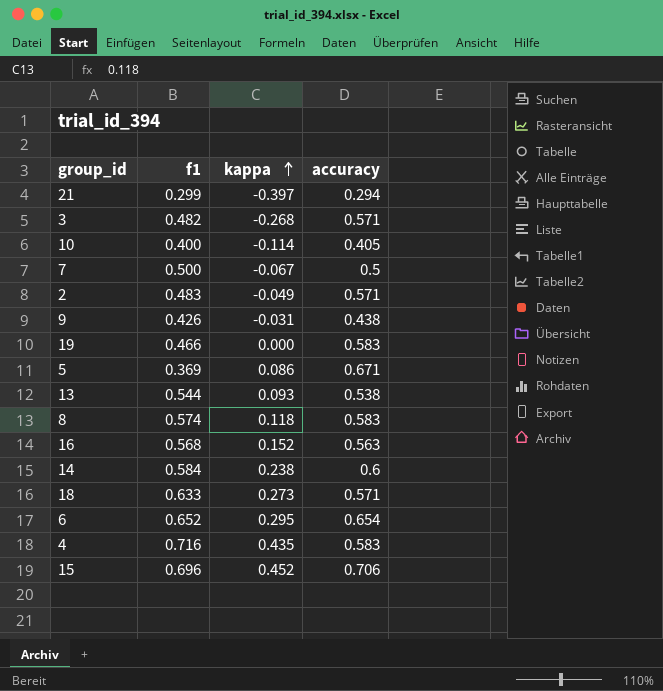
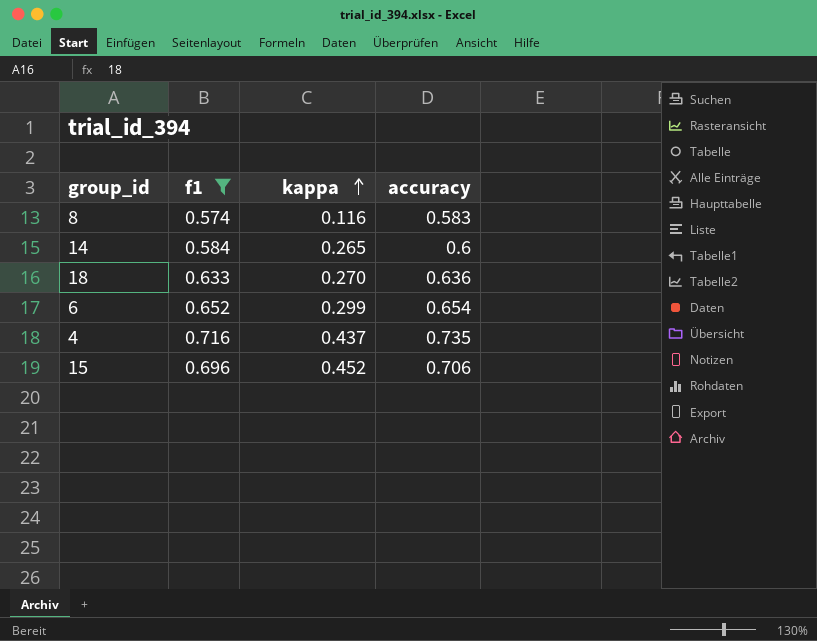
filter: none -> f1 >= 0.574
8 | kappa: 0.118 -> 0.116
14 | kappa: 0.238 -> 0.265
18 | kappa: 0.273 -> 0.270
18 | accuracy: 0.571 -> 0.636
6 | kappa: 0.295 -> 0.299
4 | kappa: 0.435 -> 0.437
4 | accuracy: 0.583 -> 0.735

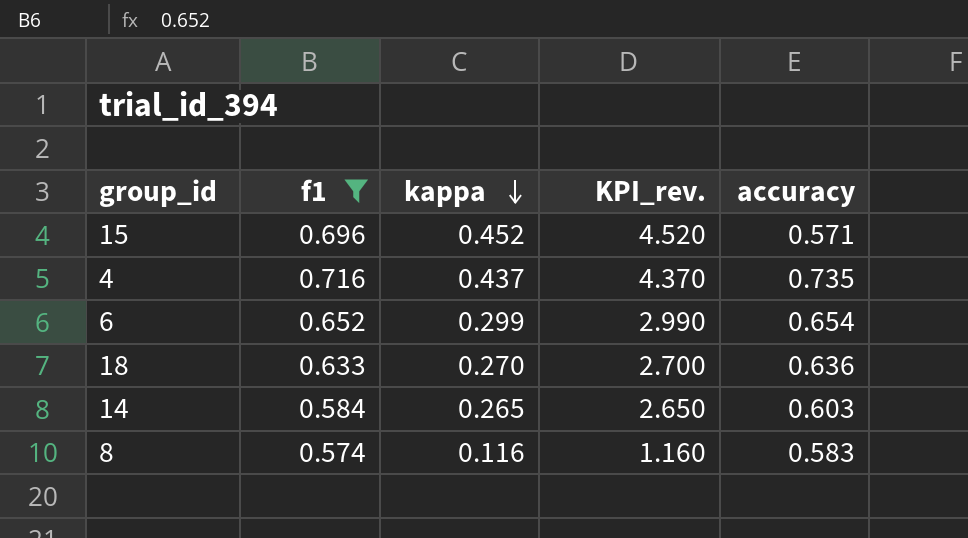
row order: kappa ascending -> kappa descending
column KPI_rev. | formula: none -> [kappa] * 10
15 | accuracy: 0.706 -> 0.571
14 | accuracy: 0.6 -> 0.603

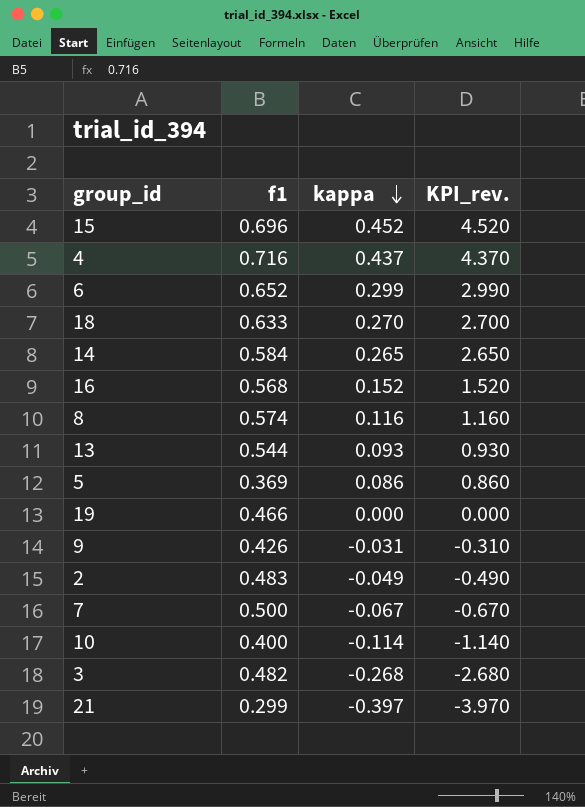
filter: f1 >= 0.574 -> none
column accuracy | position: 5 -> none

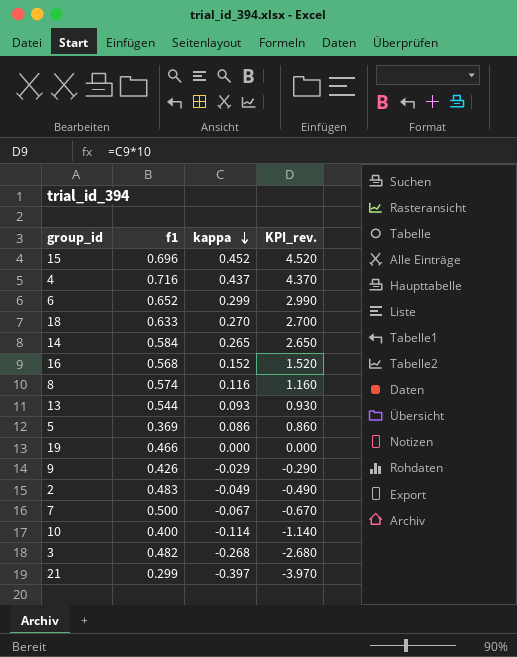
9 | kappa: -0.031 -> -0.029
9 | KPI_rev.: -0.310 -> -0.290

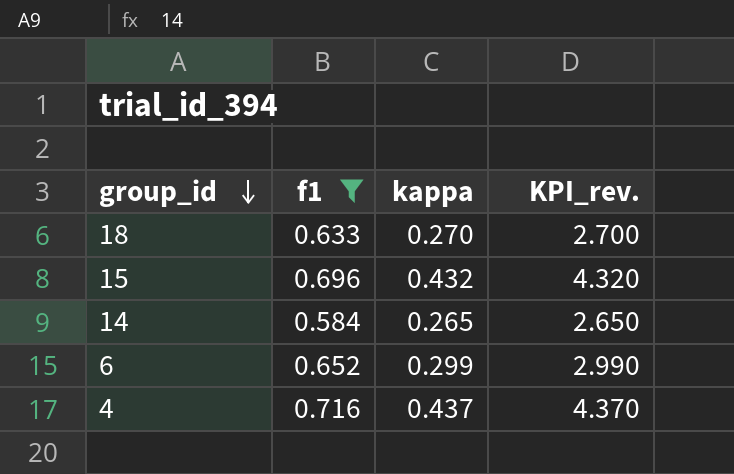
filter: none -> f1 >= 0.584
row order: kappa descending -> group_id descending
15 | kappa: 0.452 -> 0.432
15 | KPI_rev.: 4.520 -> 4.320

